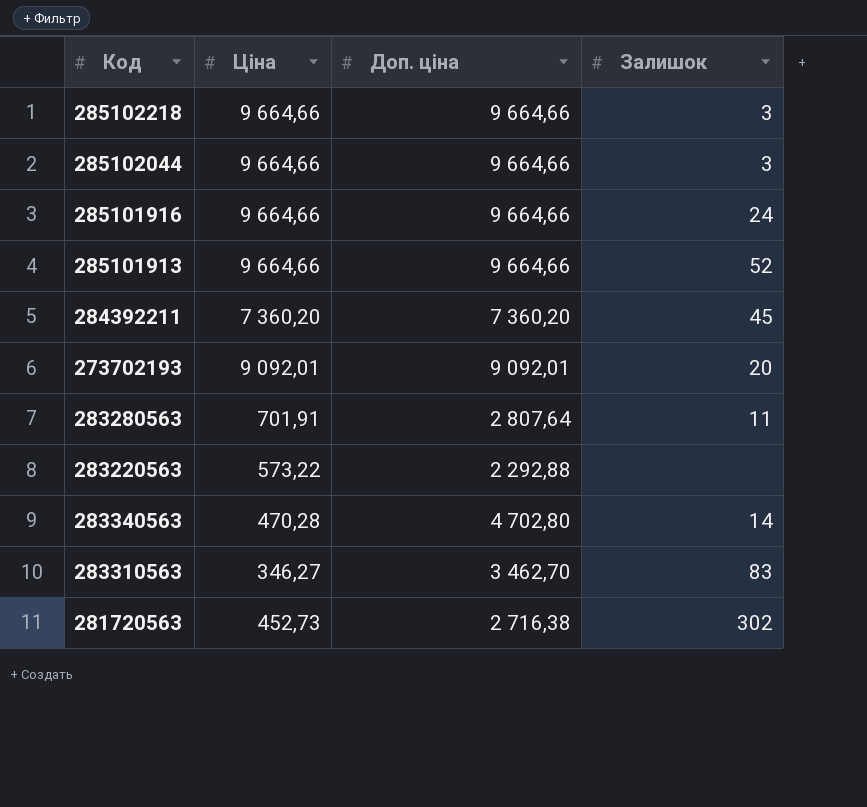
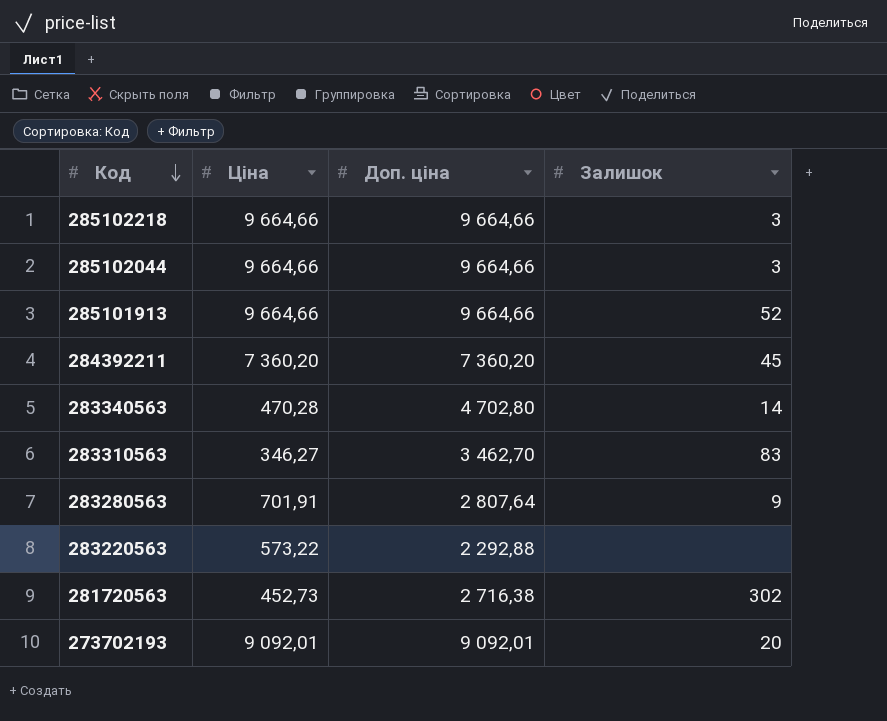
row order: none -> Код descending
row 285101916: 9 664,66 | 9 664,66 | 24 -> none
283280563 | Залишок: 11 -> 9

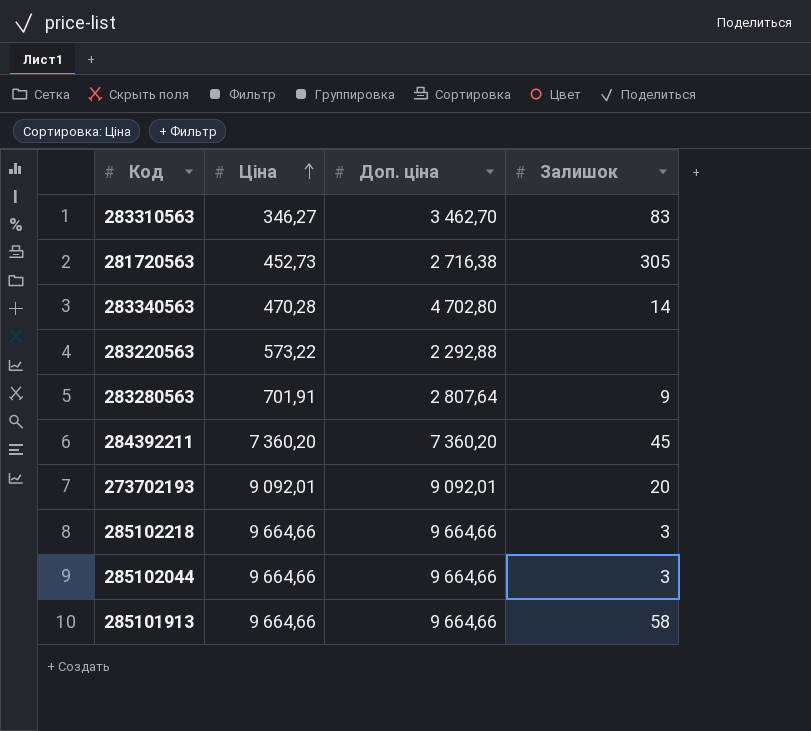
row order: Код descending -> Ціна ascending
281720563 | Залишок: 302 -> 305
285101913 | Залишок: 52 -> 58

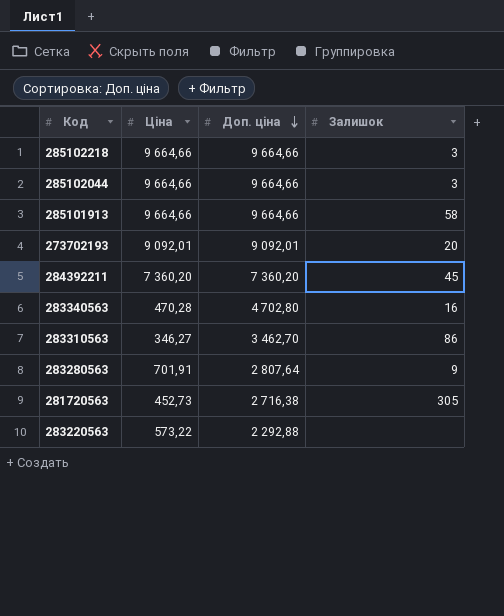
row order: Ціна ascending -> Доп. ціна descending
283340563 | Залишок: 14 -> 16
283310563 | Залишок: 83 -> 86

